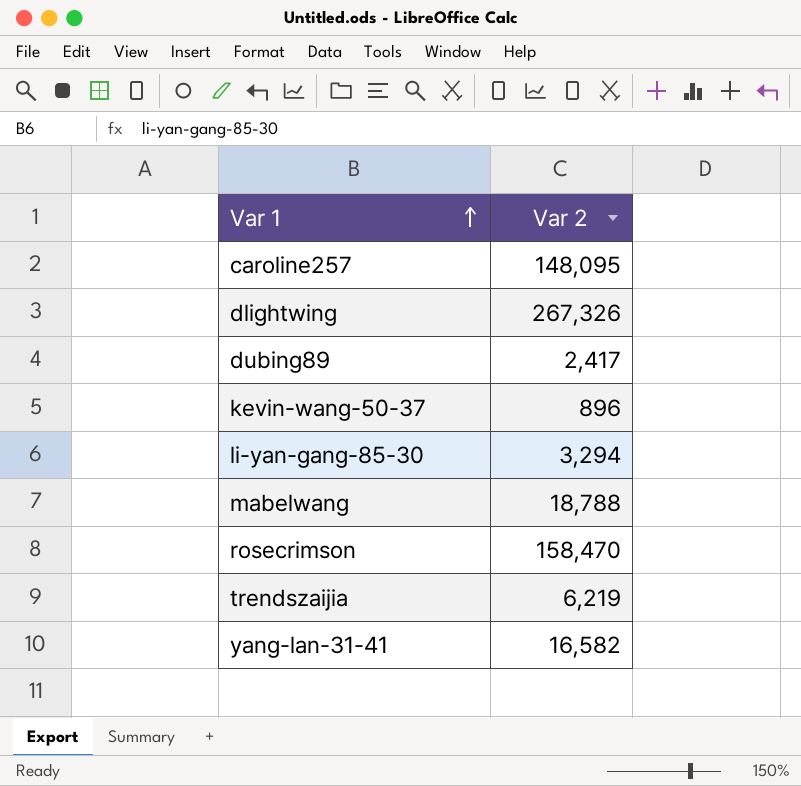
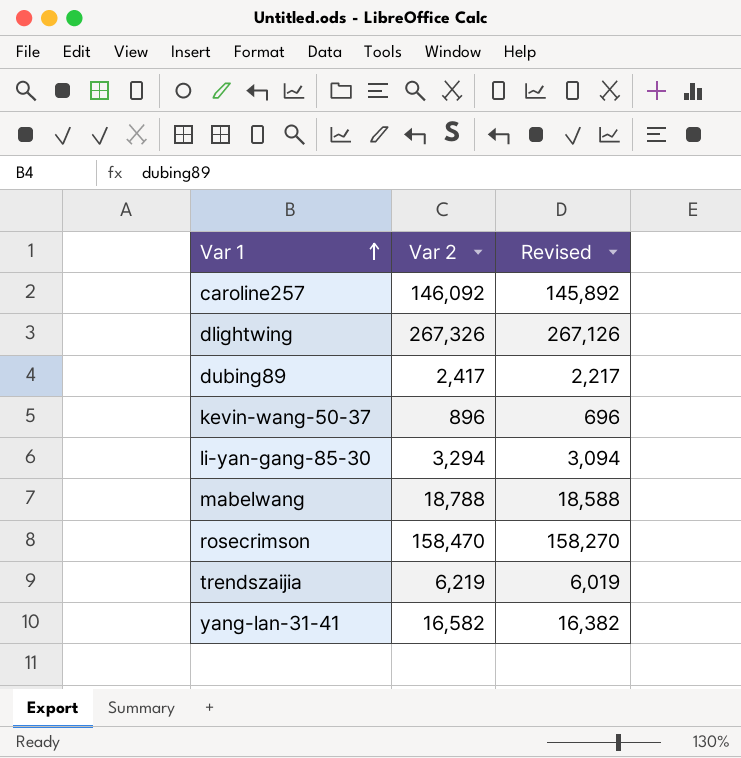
column Revised | formula: none -> [Var 2] - 200
caroline257 | Var 2: 148,095 -> 146,092

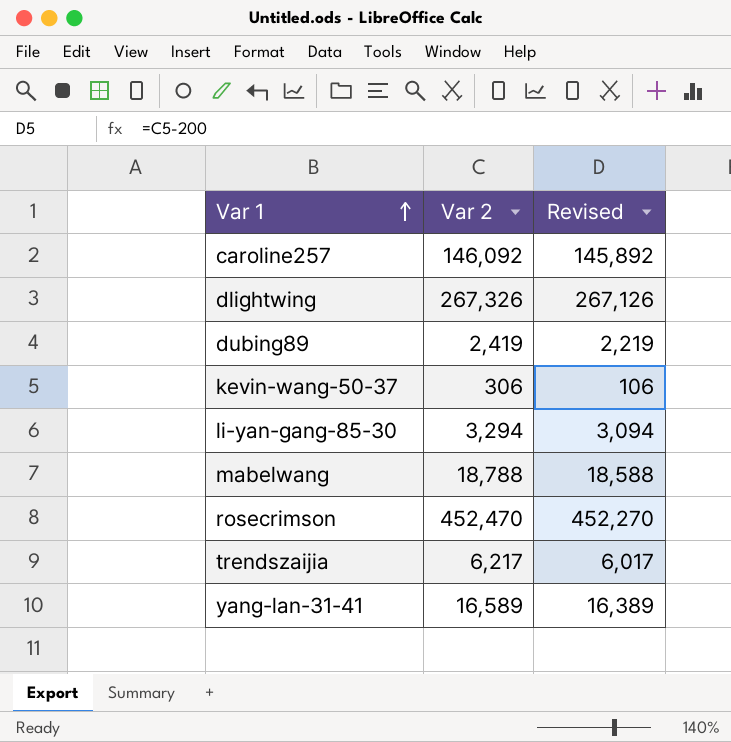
dubing89 | Var 2: 2,417 -> 2,419
dubing89 | Revised: 2,217 -> 2,219
kevin-wang-50-37 | Var 2: 896 -> 306
kevin-wang-50-37 | Revised: 696 -> 106
rosecrimson | Var 2: 158,470 -> 452,470
rosecrimson | Revised: 158,270 -> 452,270
trendszaijia | Var 2: 6,219 -> 6,217
trendszaijia | Revised: 6,019 -> 6,017
yang-lan-31-41 | Var 2: 16,582 -> 16,589
yang-lan-31-41 | Revised: 16,382 -> 16,389

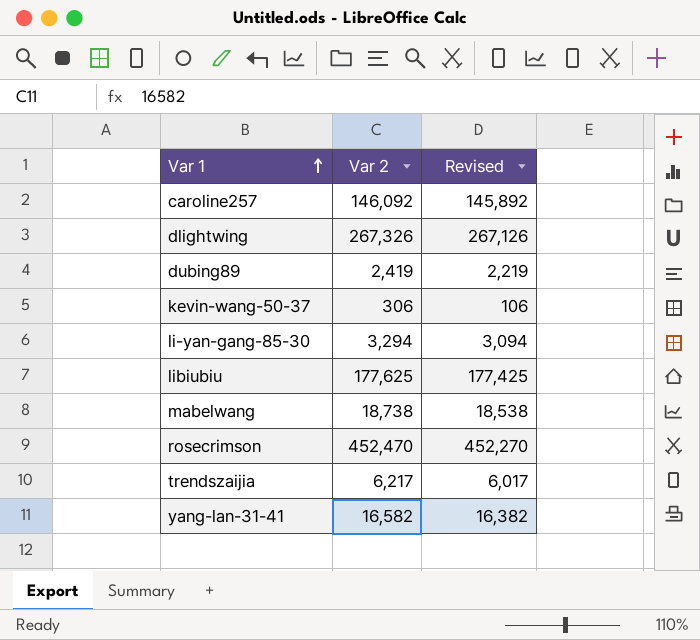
row libiubiu: none -> 177,625 | 177,425
mabelwang | Var 2: 18,788 -> 18,738
mabelwang | Revised: 18,588 -> 18,538
yang-lan-31-41 | Var 2: 16,589 -> 16,582
yang-lan-31-41 | Revised: 16,389 -> 16,382

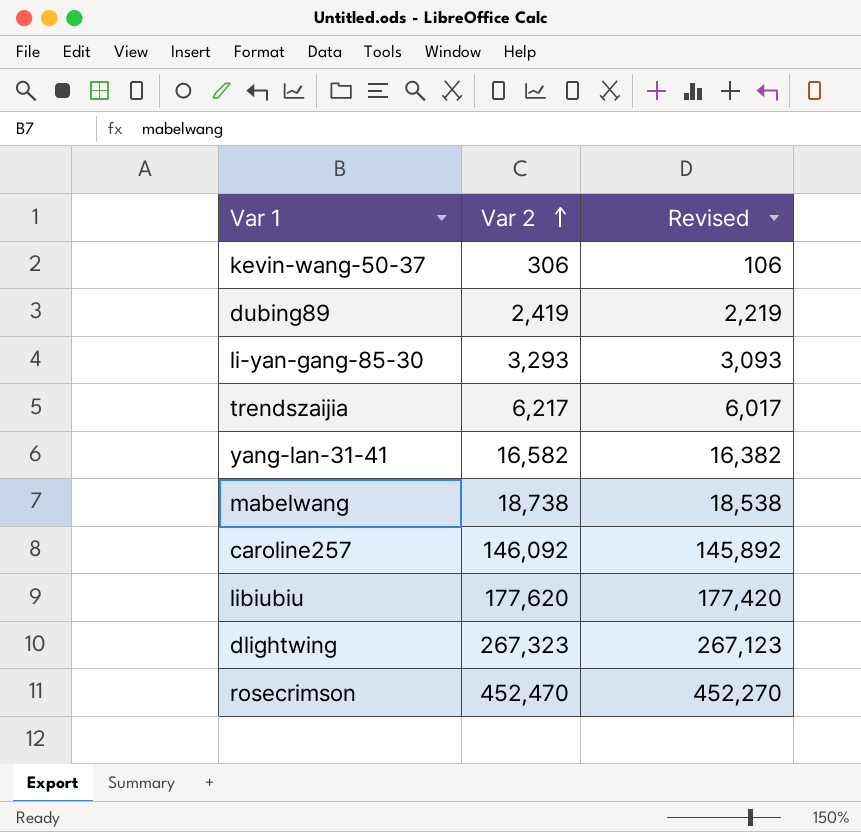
row order: Var 1 ascending -> Var 2 ascending
li-yan-gang-85-30 | Var 2: 3,294 -> 3,293
li-yan-gang-85-30 | Revised: 3,094 -> 3,093
libiubiu | Var 2: 177,625 -> 177,620
libiubiu | Revised: 177,425 -> 177,420
dlightwing | Var 2: 267,326 -> 267,323
dlightwing | Revised: 267,126 -> 267,123

